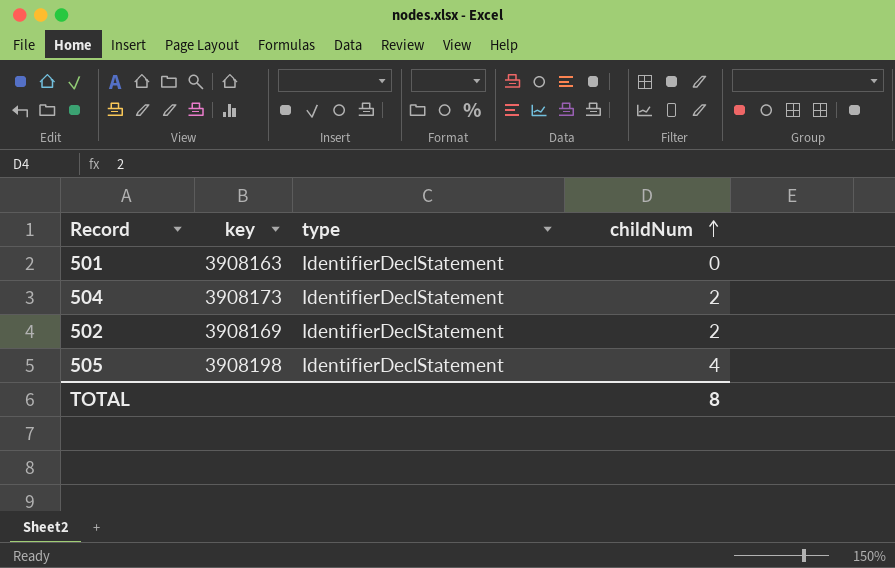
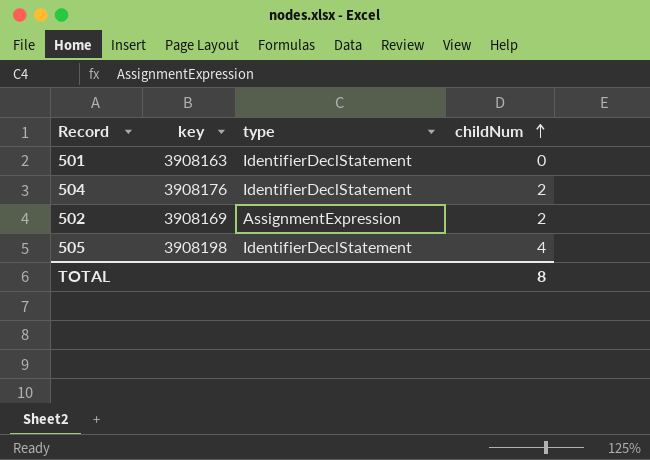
504 | key: 3908173 -> 3908176
502 | type: IdentifierDeclStatement -> AssignmentExpression

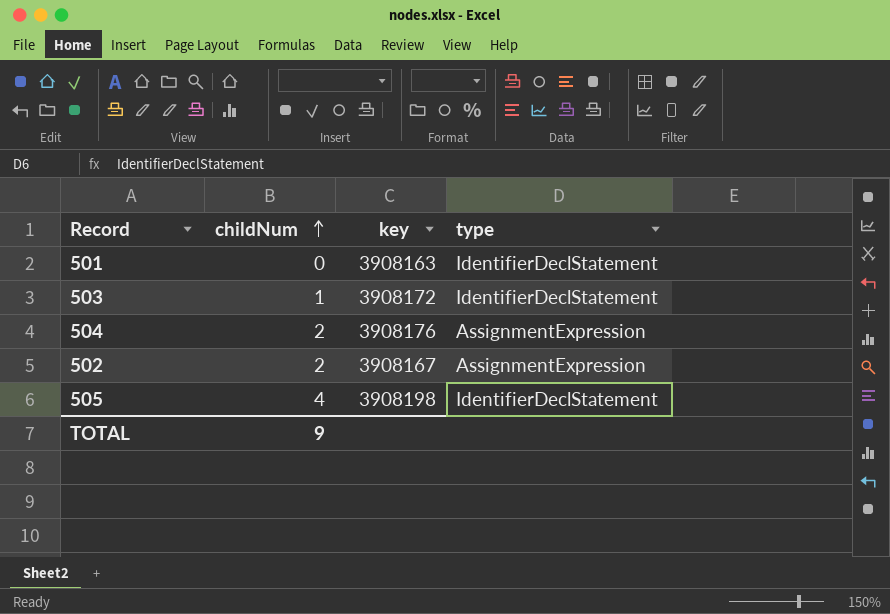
column childNum | position: 4 -> 2
row 503: none -> 1 | 3908172 | IdentifierDeclStatement
504 | type: IdentifierDeclStatement -> AssignmentExpression
502 | key: 3908169 -> 3908167
TOTAL | childNum: 8 -> 9

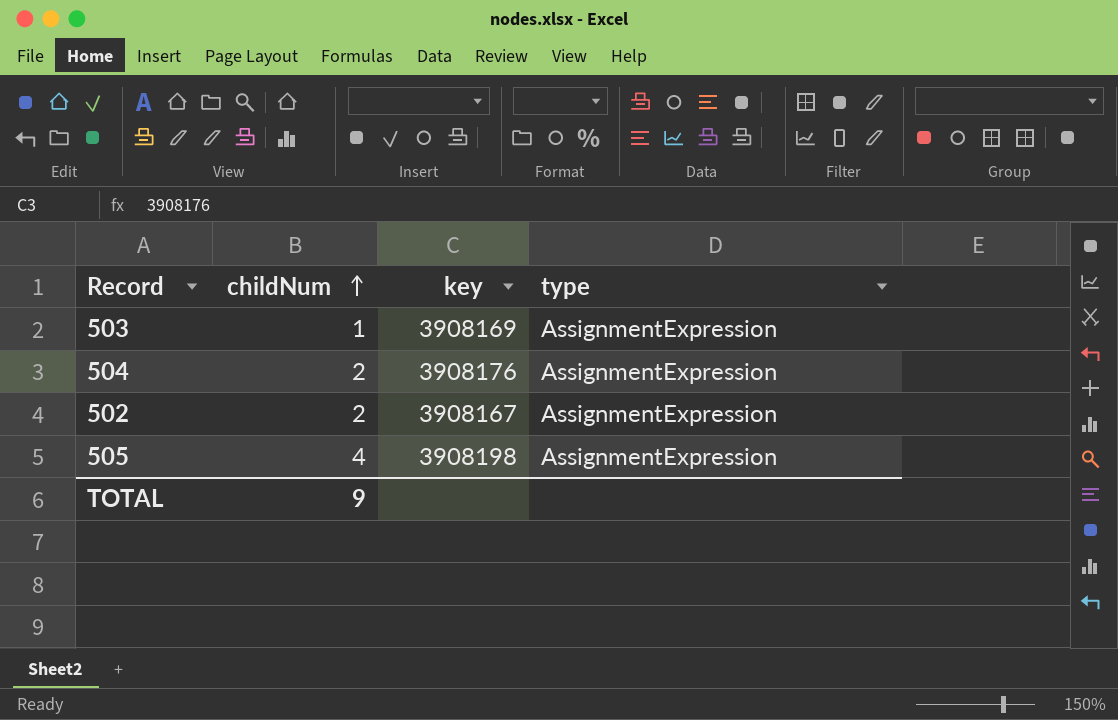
row 501: 0 | 3908163 | IdentifierDeclStatement -> none
503 | key: 3908172 -> 3908169
503 | type: IdentifierDeclStatement -> AssignmentExpression
505 | type: IdentifierDeclStatement -> AssignmentExpression

